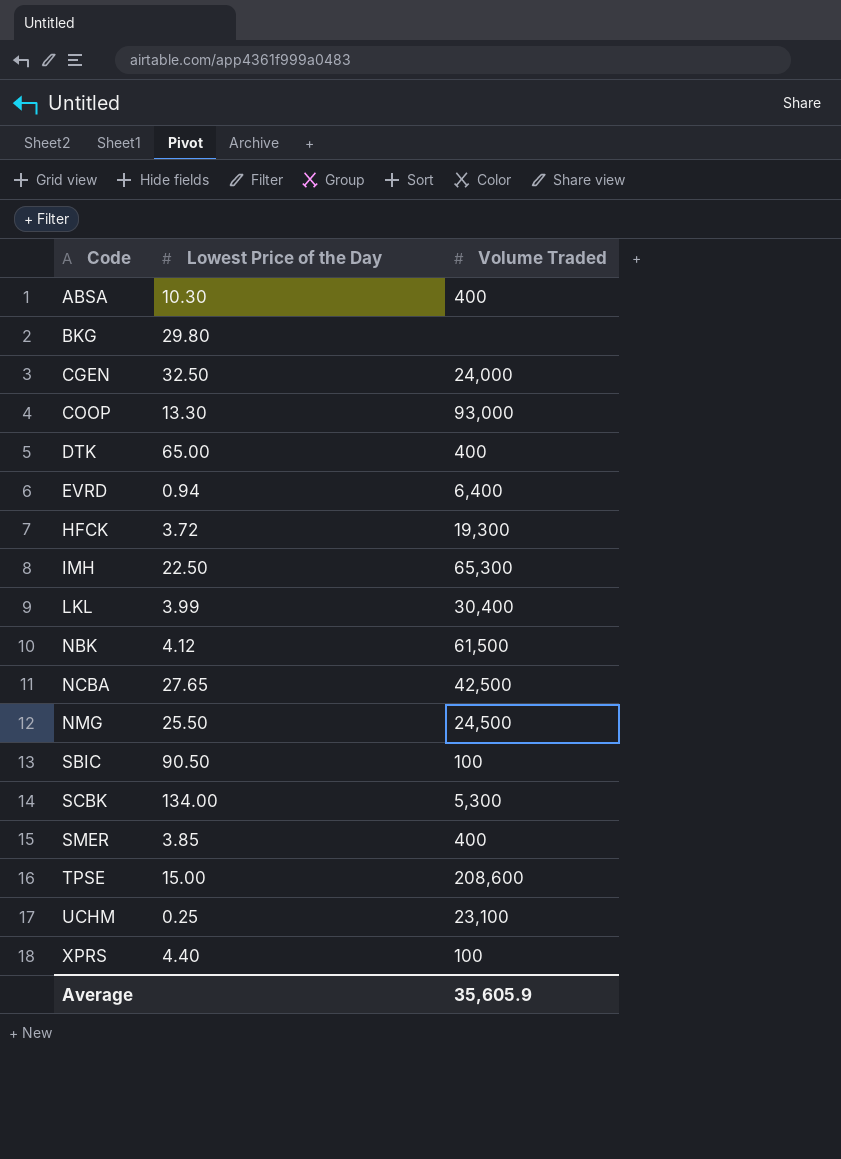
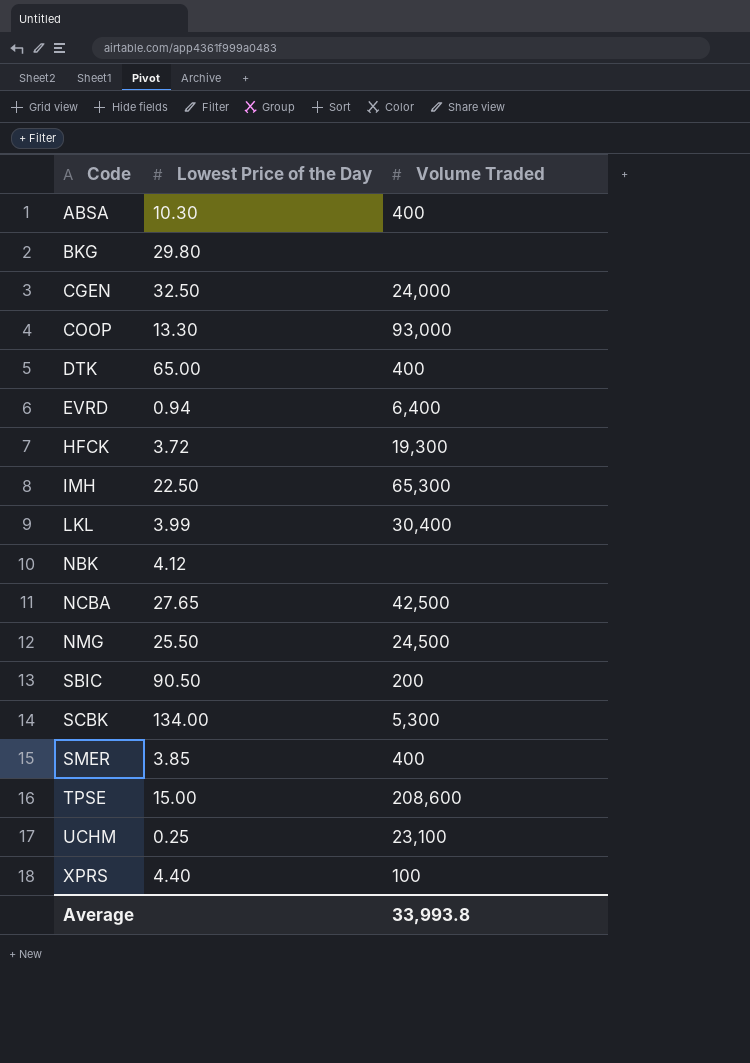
NBK | Volume Traded: 61,500 -> none
SBIC | Volume Traded: 100 -> 200
Average | Volume Traded: 35,605.9 -> 33,993.8

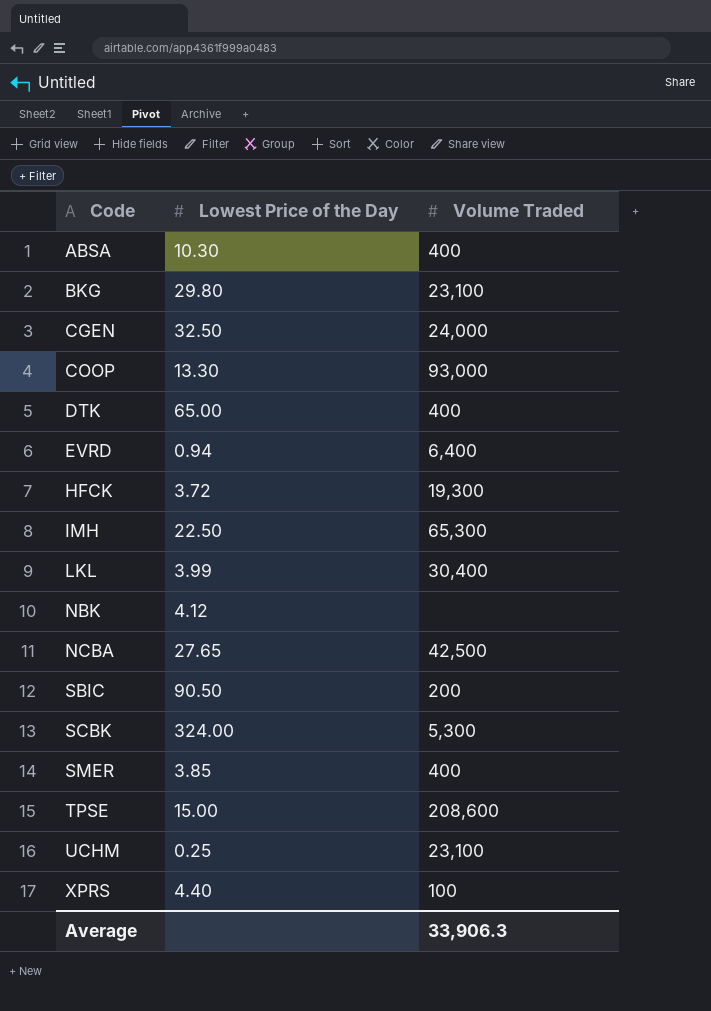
row NMG: 25.50 | 24,500 -> none
BKG | Volume Traded: none -> 23,100
SCBK | Lowest Price of the Day: 134.00 -> 324.00
Average | Volume Traded: 33,993.8 -> 33,906.3

